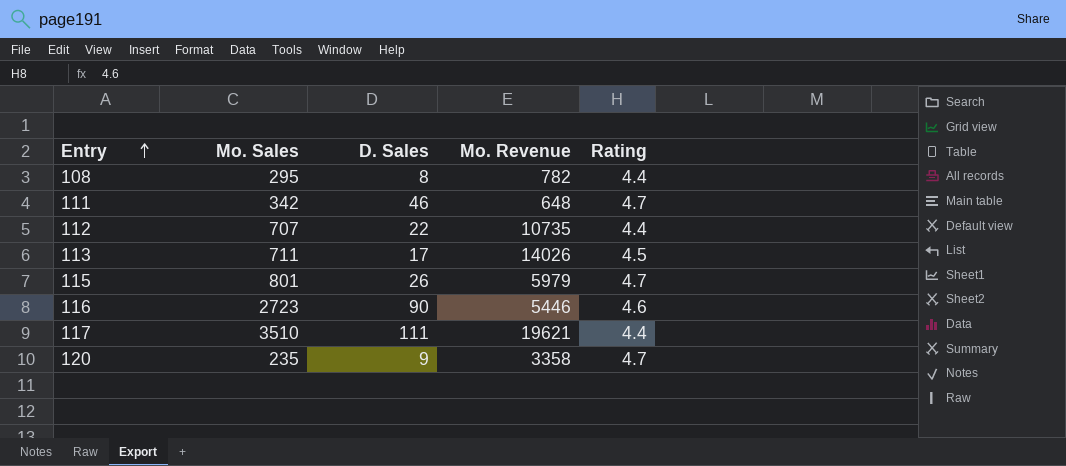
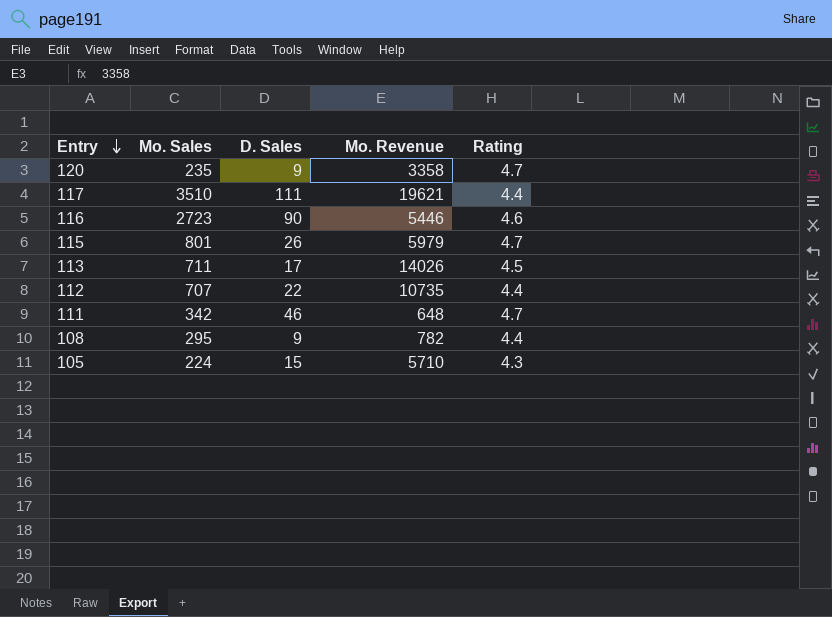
row order: Entry ascending -> Entry descending
108 | D. Sales: 8 -> 9
row 105: none -> 224 | 15 | 5710 | 4.3

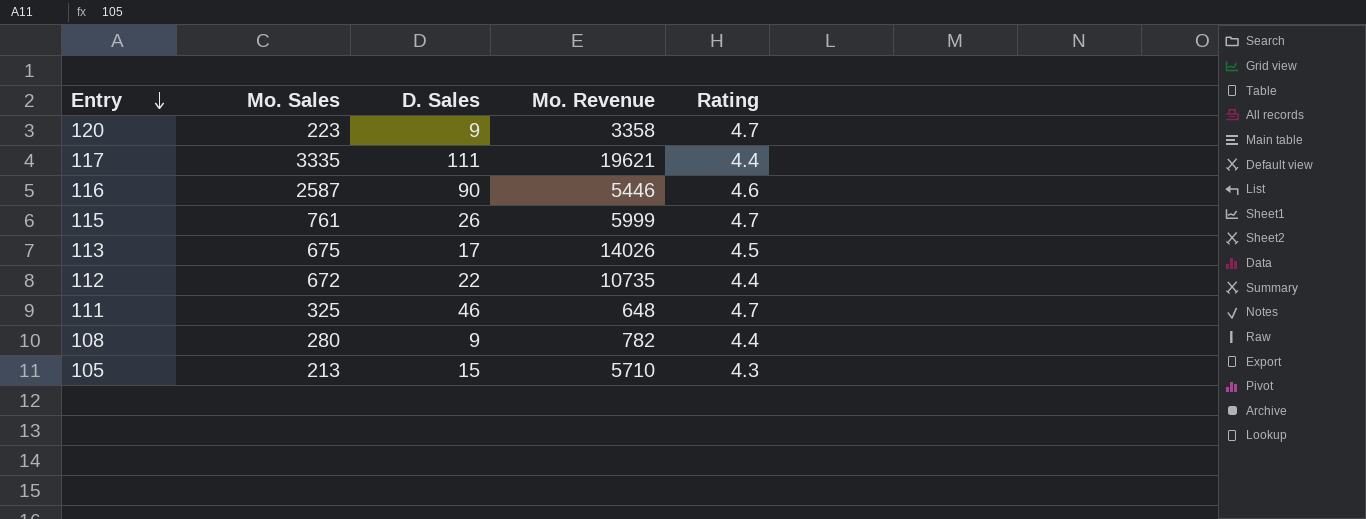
120 | Mo. Sales: 235 -> 223
117 | Mo. Sales: 3510 -> 3335
116 | Mo. Sales: 2723 -> 2587
115 | Mo. Sales: 801 -> 761
115 | Mo. Revenue: 5979 -> 5999
113 | Mo. Sales: 711 -> 675
112 | Mo. Sales: 707 -> 672
111 | Mo. Sales: 342 -> 325
108 | Mo. Sales: 295 -> 280
105 | Mo. Sales: 224 -> 213

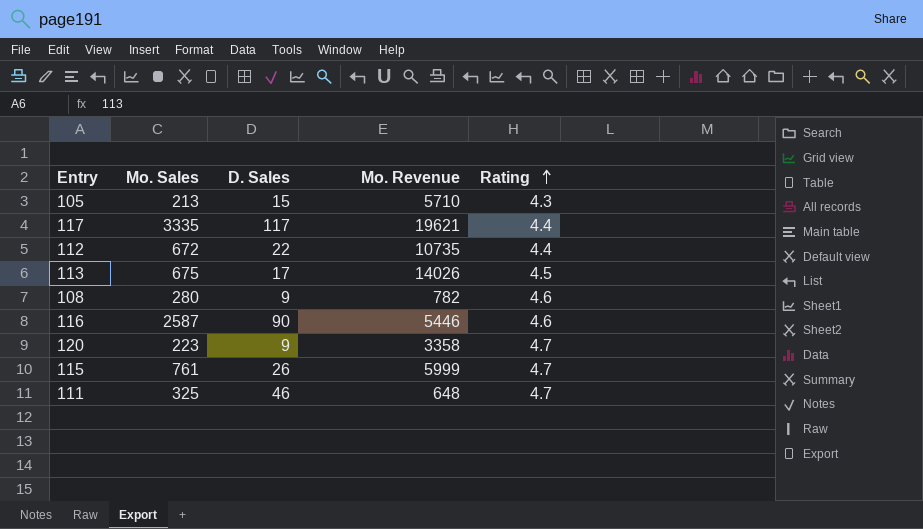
row order: Entry descending -> Rating ascending
117 | D. Sales: 111 -> 117
108 | Rating: 4.4 -> 4.6

